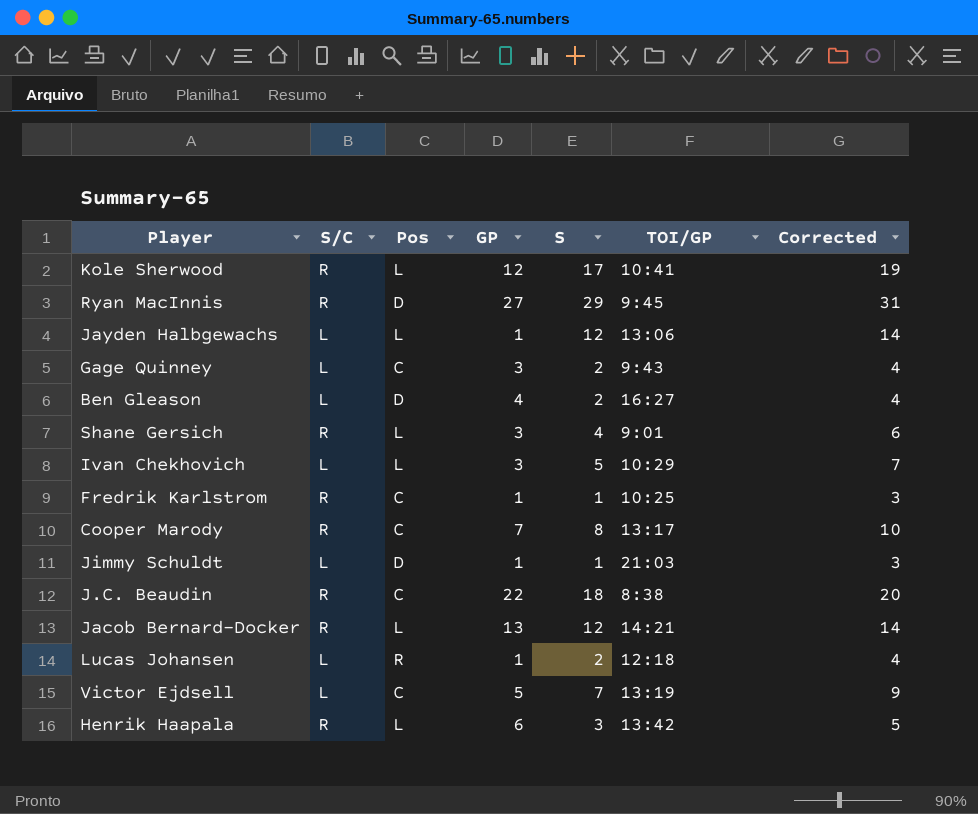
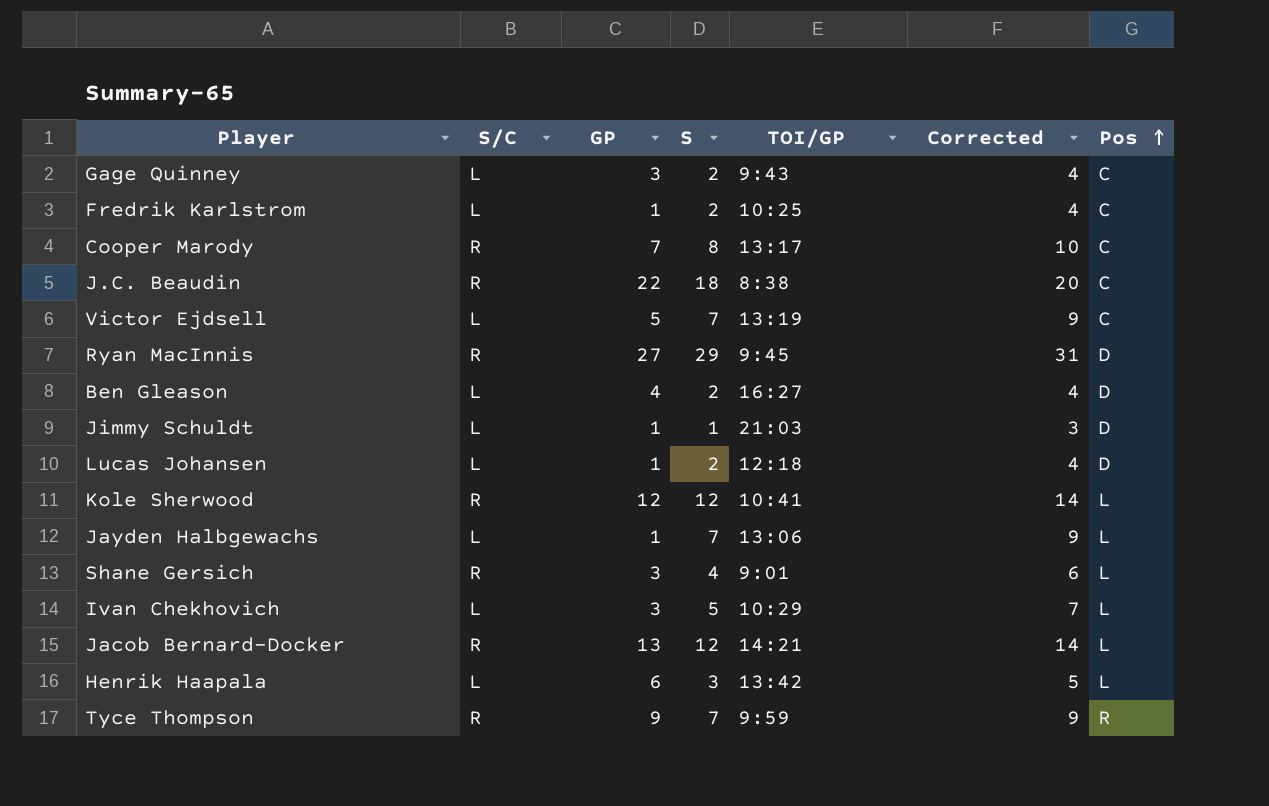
row order: none -> Pos ascending
column Pos | position: 3 -> 7
Fredrik Karlstrom | S/C: R -> L
Fredrik Karlstrom | S: 1 -> 2
Fredrik Karlstrom | Corrected: 3 -> 4
Lucas Johansen | Pos: R -> D
Kole Sherwood | S: 17 -> 12
Kole Sherwood | Corrected: 19 -> 14
Jayden Halbgewachs | S: 12 -> 7
Jayden Halbgewachs | Corrected: 14 -> 9
Henrik Haapala | S/C: R -> L
row Tyce Thompson: none -> R | 9 | 7 | 9:59 | 9 | R

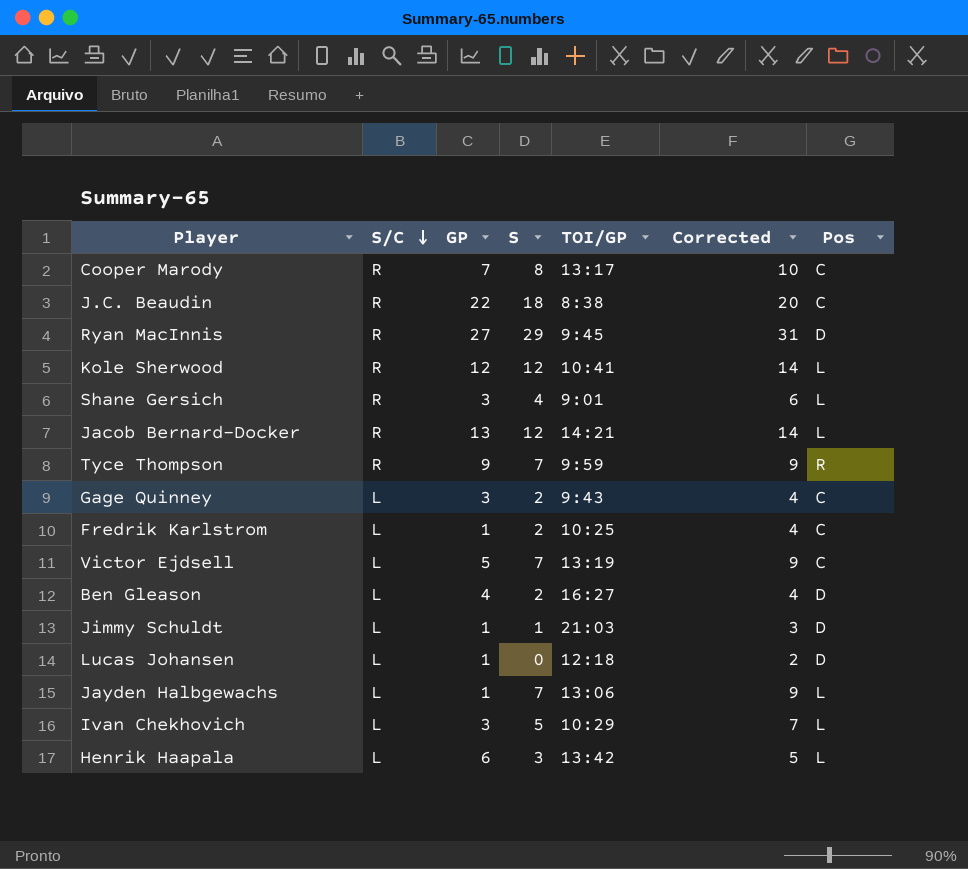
row order: Pos ascending -> S/C descending
Lucas Johansen | S: 2 -> 0
Lucas Johansen | Corrected: 4 -> 2

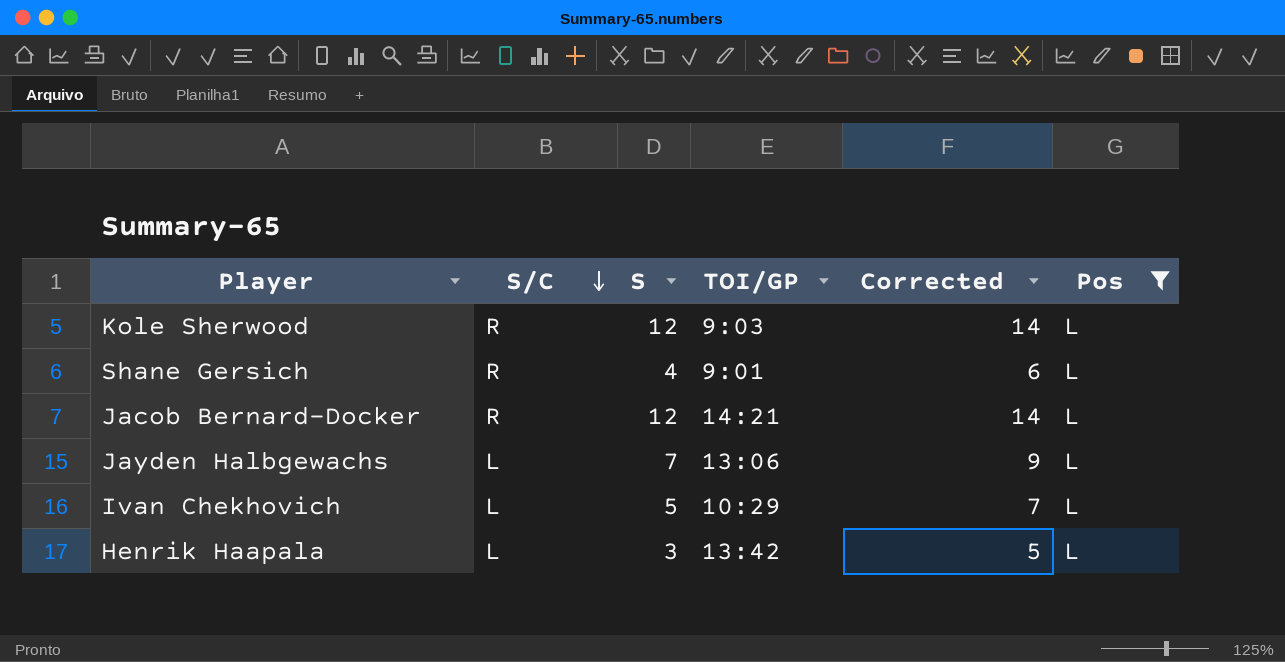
filter: none -> Pos = L
column GP | position: 3 -> none
Kole Sherwood | TOI/GP: 10:41 -> 9:03

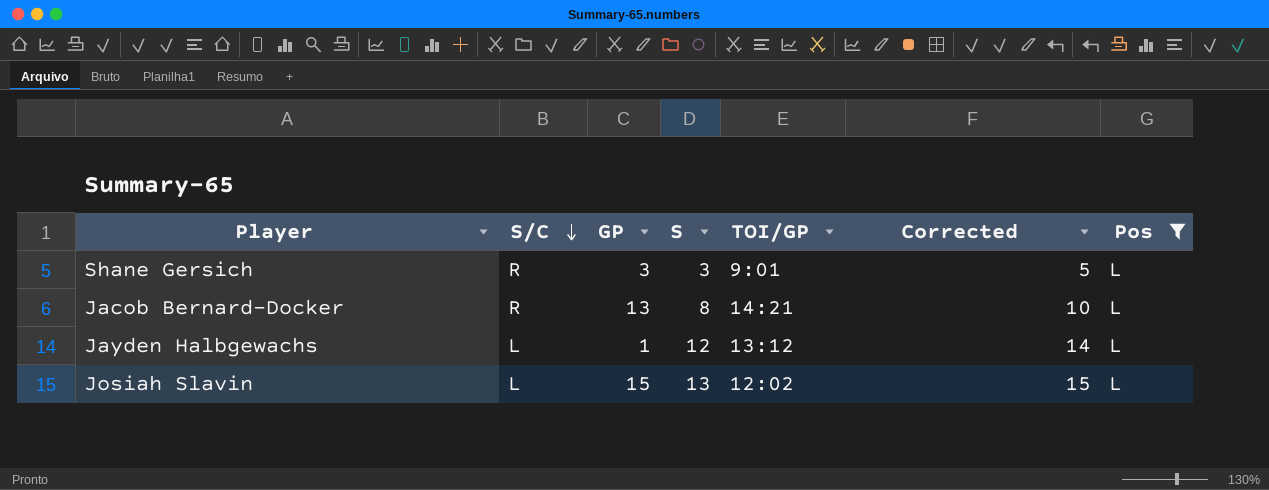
column GP | position: none -> 3
row Kole Sherwood: R | 12 | 9:03 | 14 | L -> none
row Ivan Chekhovich: L | 5 | 10:29 | 7 | L -> none
row Henrik Haapala: L | 3 | 13:42 | 5 | L -> none
Shane Gersich | S: 4 -> 3
Shane Gersich | Corrected: 6 -> 5
Jacob Bernard-Docker | S: 12 -> 8
Jacob Bernard-Docker | Corrected: 14 -> 10
Jayden Halbgewachs | S: 7 -> 12
Jayden Halbgewachs | TOI/GP: 13:06 -> 13:12
Jayden Halbgewachs | Corrected: 9 -> 14
row Josiah Slavin: none -> L | 15 | 13 | 12:02 | 15 | L

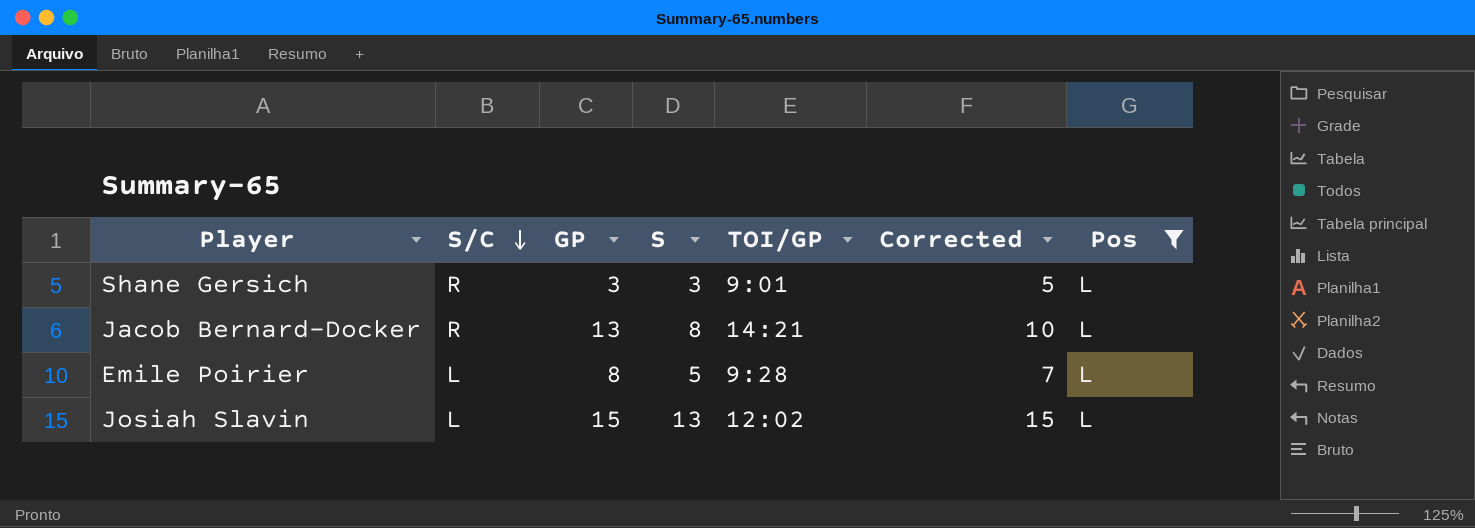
row Jayden Halbgewachs: L | 1 | 12 | 13:12 | 14 | L -> none
row Emile Poirier: none -> L | 8 | 5 | 9:28 | 7 | L

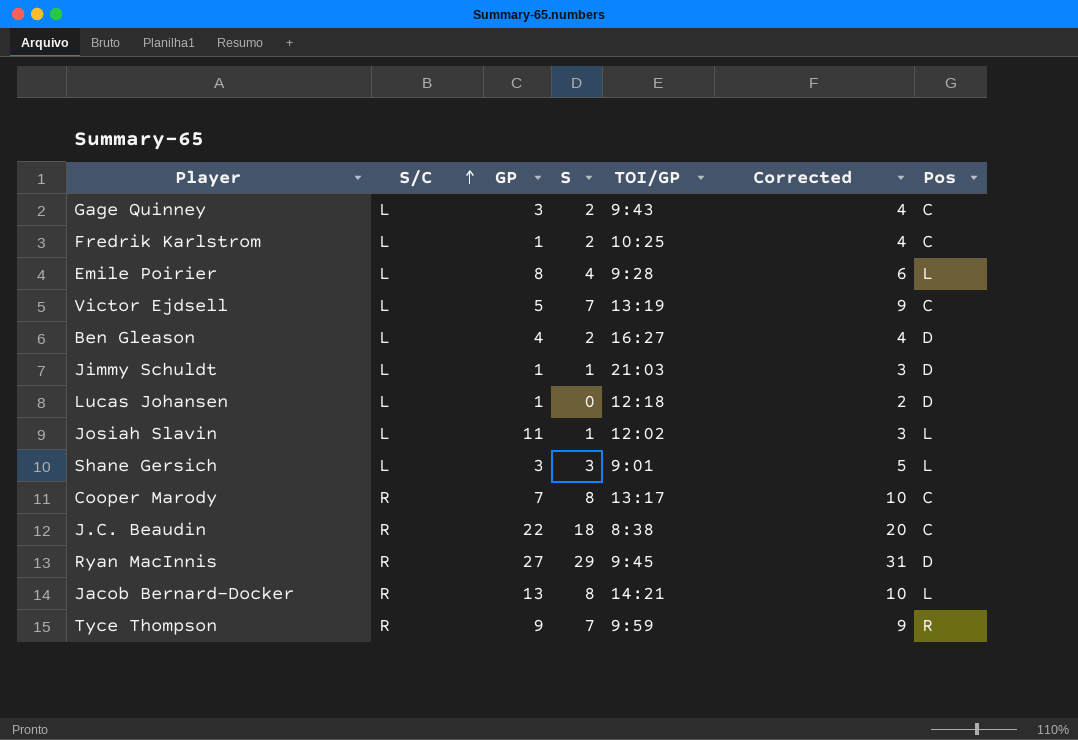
filter: Pos = L -> none
row order: S/C descending -> S/C ascending
Emile Poirier | S: 5 -> 4
Emile Poirier | Corrected: 7 -> 6
Josiah Slavin | GP: 15 -> 11
Josiah Slavin | S: 13 -> 1
Josiah Slavin | Corrected: 15 -> 3
Shane Gersich | S/C: R -> L

